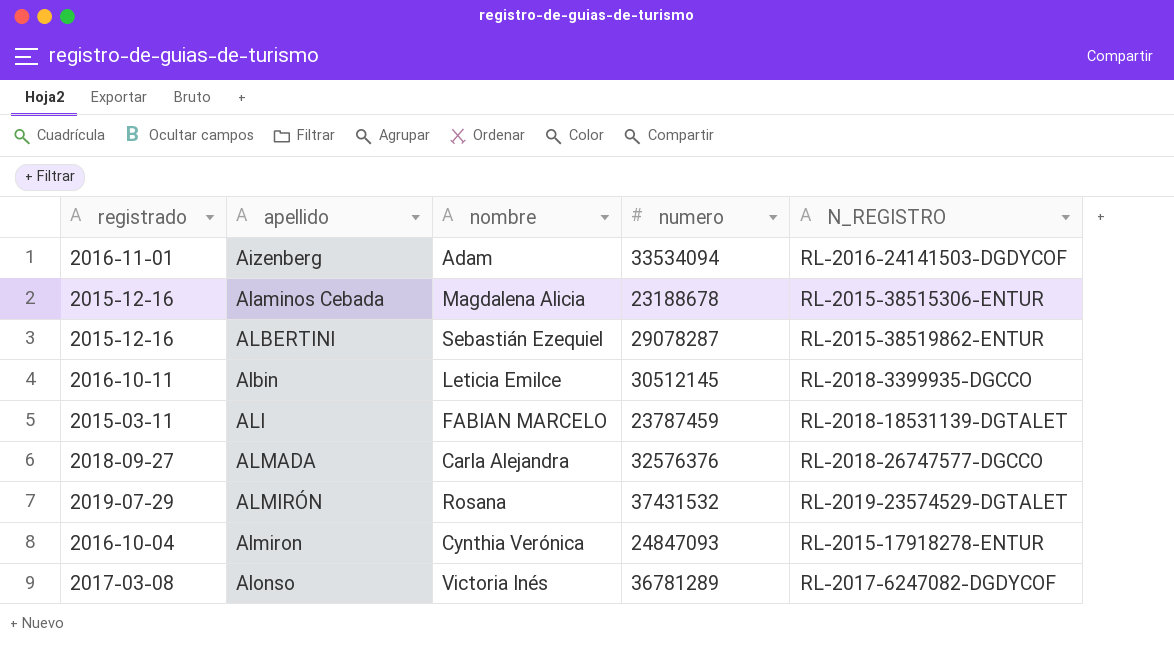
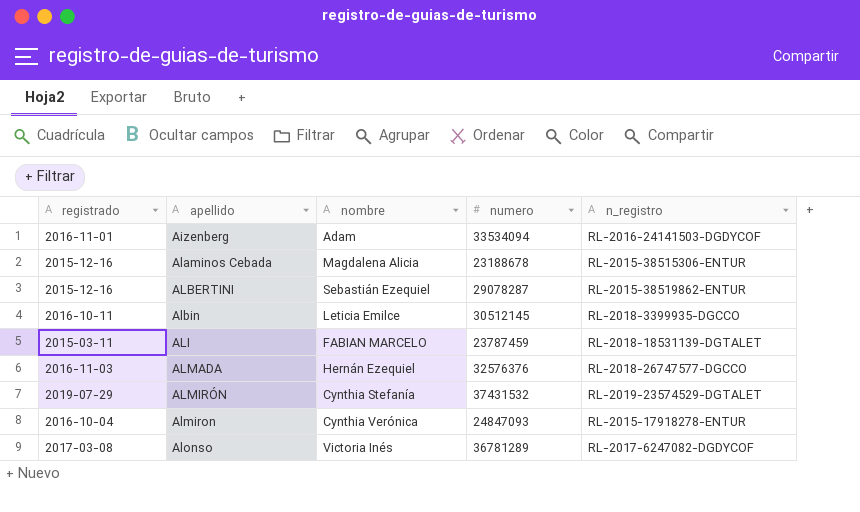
column name: N_REGISTRO -> n_registro
ALMADA | registrado: 2018-09-27 -> 2016-11-03
ALMADA | nombre: Carla Alejandra -> Hernán Ezequiel
ALMIRÓN | nombre: Rosana -> Cynthia Stefanía

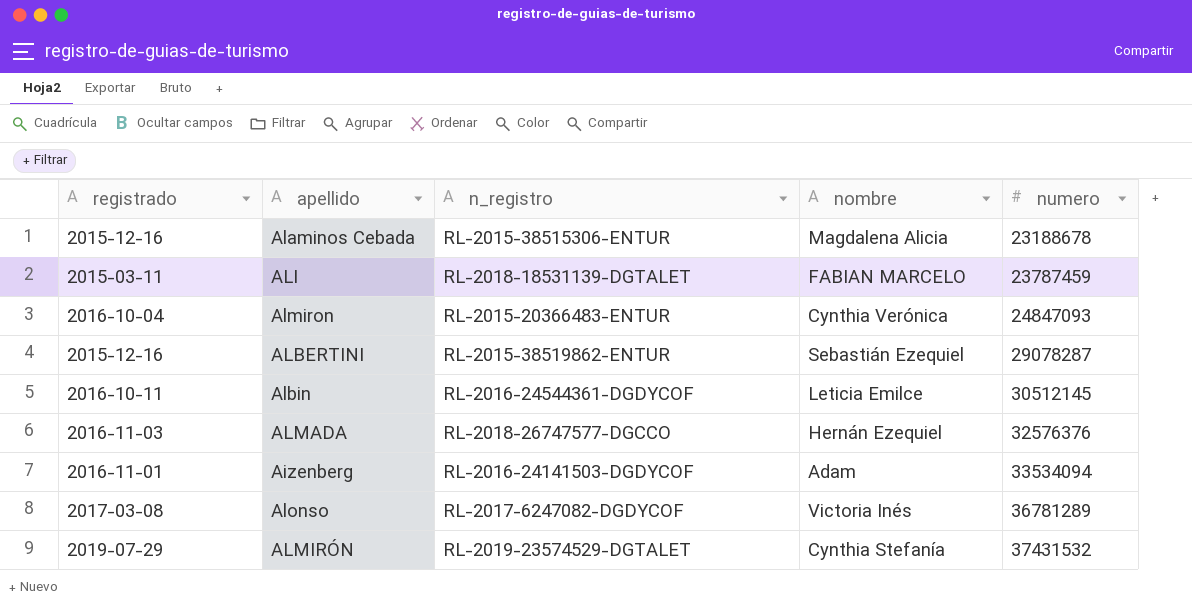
row order: apellido ascending -> numero ascending
column n_registro | position: 5 -> 3
Almiron | n_registro: RL-2015-17918278-ENTUR -> RL-2015-20366483-ENTUR
Albin | n_registro: RL-2018-3399935-DGCCO -> RL-2016-24544361-DGDYCOF

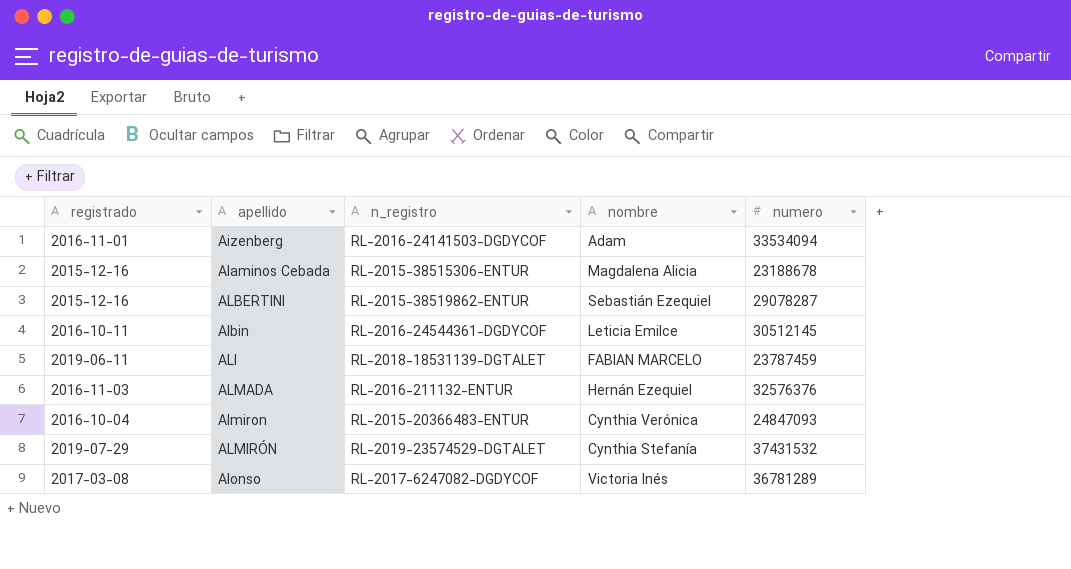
row order: numero ascending -> apellido ascending
ALI | registrado: 2015-03-11 -> 2019-06-11
ALMADA | n_registro: RL-2018-26747577-DGCCO -> RL-2016-211132-ENTUR

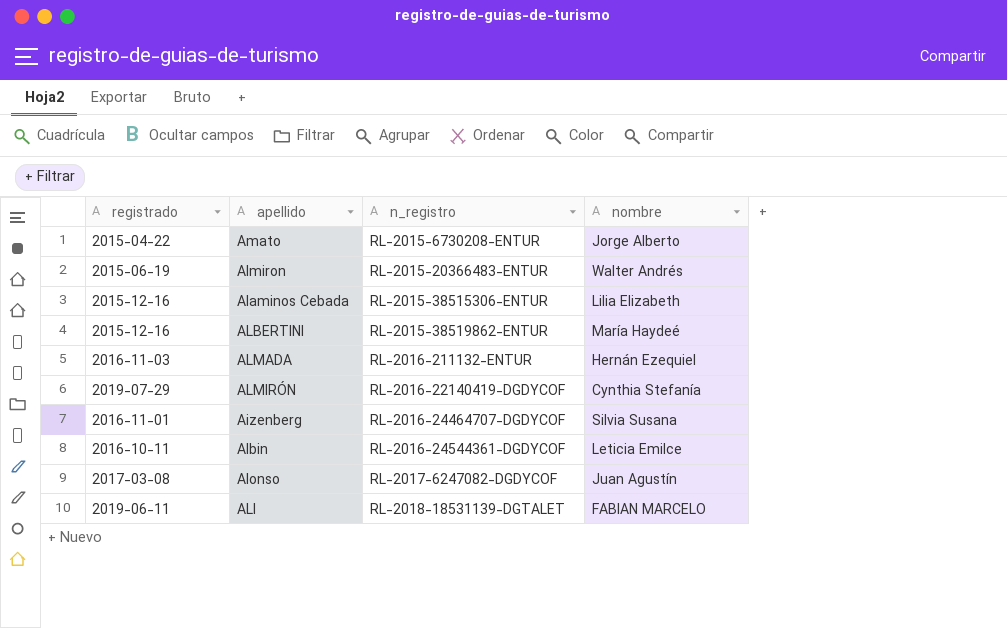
row order: apellido ascending -> n_registro ascending
column numero | position: 5 -> none
row Amato: none -> 2015-04-22 | RL-2015-6730208-ENTUR | Jorge Alberto
Almiron | registrado: 2016-10-04 -> 2015-06-19
Almiron | nombre: Cynthia Verónica -> Walter Andrés
Alaminos Cebada | nombre: Magdalena Alicia -> Lilia Elizabeth
ALBERTINI | nombre: Sebastián Ezequiel -> María Haydeé
ALMIRÓN | n_registro: RL-2019-23574529-DGTALET -> RL-2016-22140419-DGDYCOF
Aizenberg | n_registro: RL-2016-24141503-DGDYCOF -> RL-2016-24464707-DGDYCOF
Aizenberg | nombre: Adam -> Silvia Susana
Alonso | nombre: Victoria Inés -> Juan Agustín

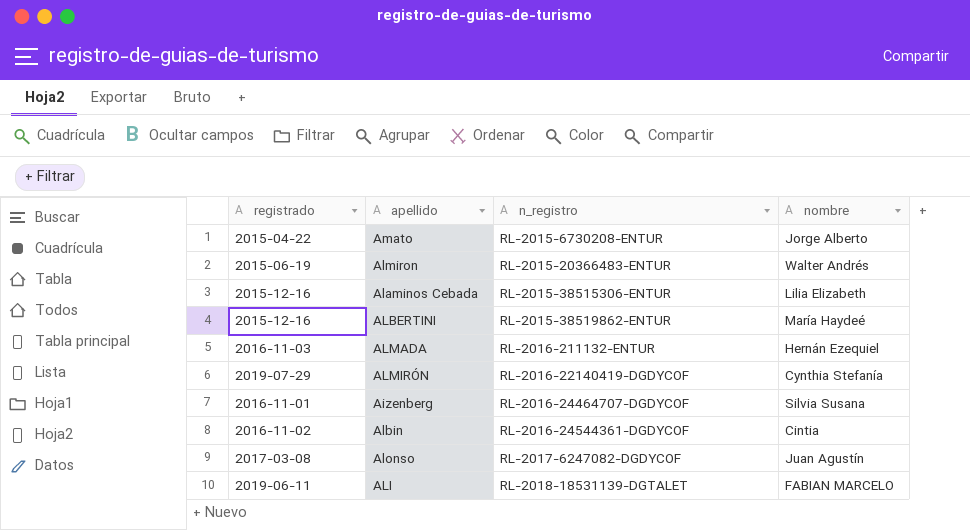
Albin | registrado: 2016-10-11 -> 2016-11-02
Albin | nombre: Leticia Emilce -> Cintia

